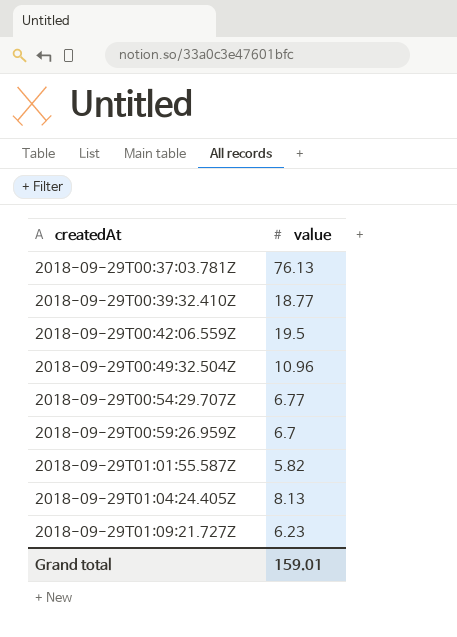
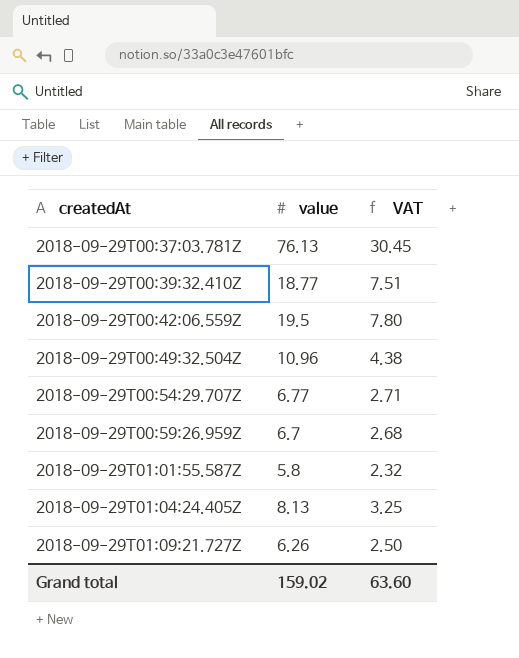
column VAT | formula: none -> [value] * 0.4
2018-09-29T01:01:55.587Z | value: 5.82 -> 5.8
2018-09-29T01:09:21.727Z | value: 6.23 -> 6.26
Grand total | value: 159.01 -> 159.02

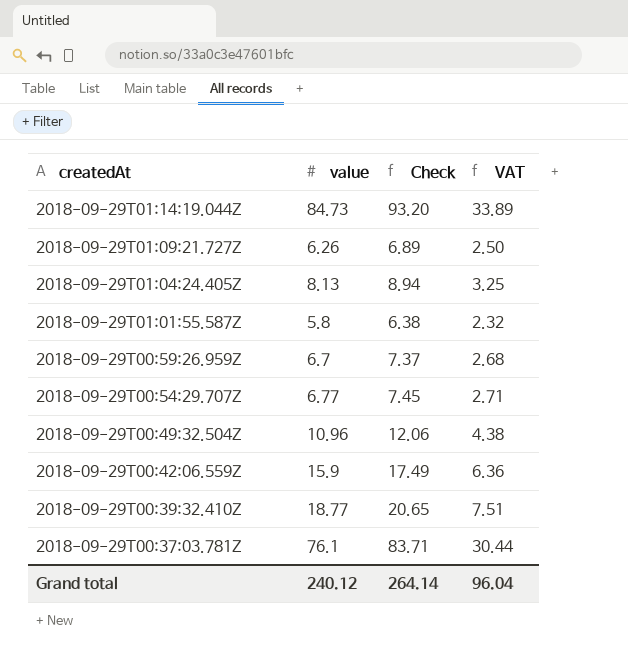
row order: createdAt ascending -> createdAt descending
column Check | formula: none -> [value] * 1.1
row 2018-09-29T01:14:19.044Z: none -> 84.73 | 93.20 | 33.89
2018-09-29T00:42:06.559Z | value: 19.5 -> 15.9
2018-09-29T00:42:06.559Z | VAT: 7.80 -> 6.36
2018-09-29T00:37:03.781Z | value: 76.13 -> 76.1
2018-09-29T00:37:03.781Z | VAT: 30.45 -> 30.44
Grand total | value: 159.02 -> 240.12
Grand total | VAT: 63.60 -> 96.04

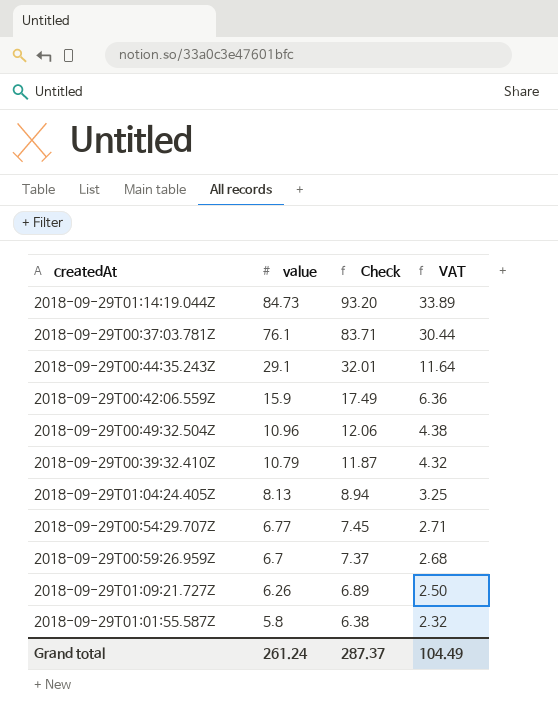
row order: createdAt descending -> value descending
row 2018-09-29T00:44:35.243Z: none -> 29.1 | 32.01 | 11.64
2018-09-29T00:39:32.410Z | value: 18.77 -> 10.79
2018-09-29T00:39:32.410Z | Check: 20.65 -> 11.87
2018-09-29T00:39:32.410Z | VAT: 7.51 -> 4.32
Grand total | value: 240.12 -> 261.24
Grand total | Check: 264.14 -> 287.37
Grand total | VAT: 96.04 -> 104.49

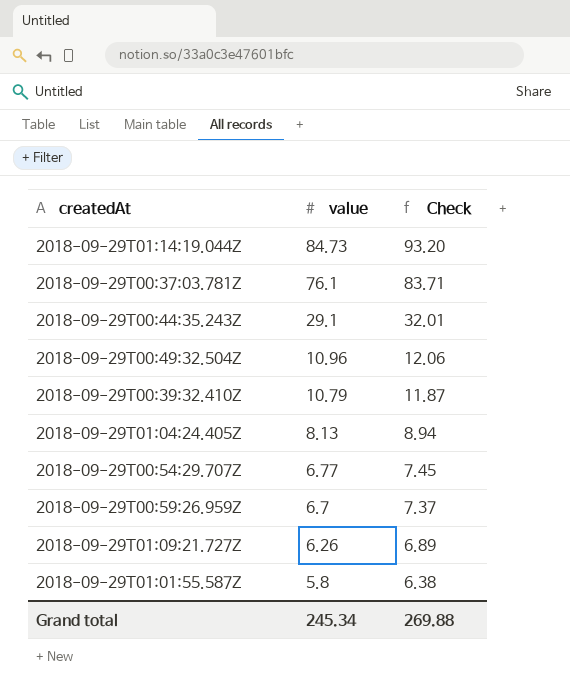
column VAT | formula: [value] * 0.4 -> none
row 2018-09-29T00:42:06.559Z: 15.9 | 17.49 | 6.36 -> none
Grand total | value: 261.24 -> 245.34
Grand total | Check: 287.37 -> 269.88

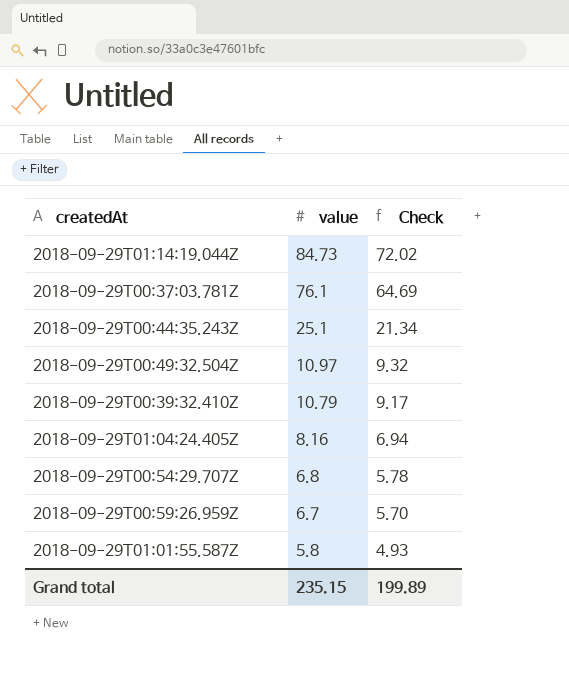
column Check | formula: [value] * 1.1 -> [value] * 0.85
row 2018-09-29T01:09:21.727Z: 6.26 | 6.89 -> none
2018-09-29T00:44:35.243Z | value: 29.1 -> 25.1
2018-09-29T00:49:32.504Z | value: 10.96 -> 10.97
2018-09-29T01:04:24.405Z | value: 8.13 -> 8.16
2018-09-29T00:54:29.707Z | value: 6.77 -> 6.8
Grand total | value: 245.34 -> 235.15
Grand total | Check: 269.88 -> 199.89

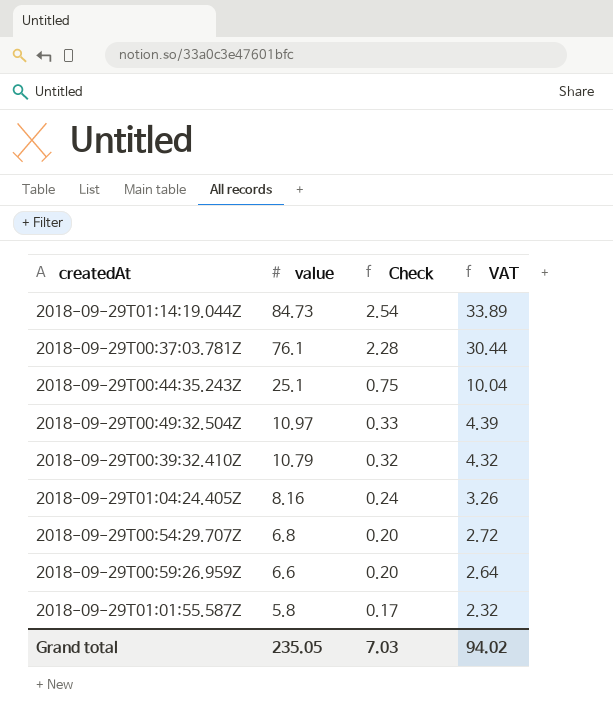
column Check | formula: [value] * 0.85 -> [value] * 0.03
column VAT | formula: none -> [value] * 0.4
2018-09-29T00:59:26.959Z | value: 6.7 -> 6.6
Grand total | value: 235.15 -> 235.05
Grand total | Check: 199.89 -> 7.03

